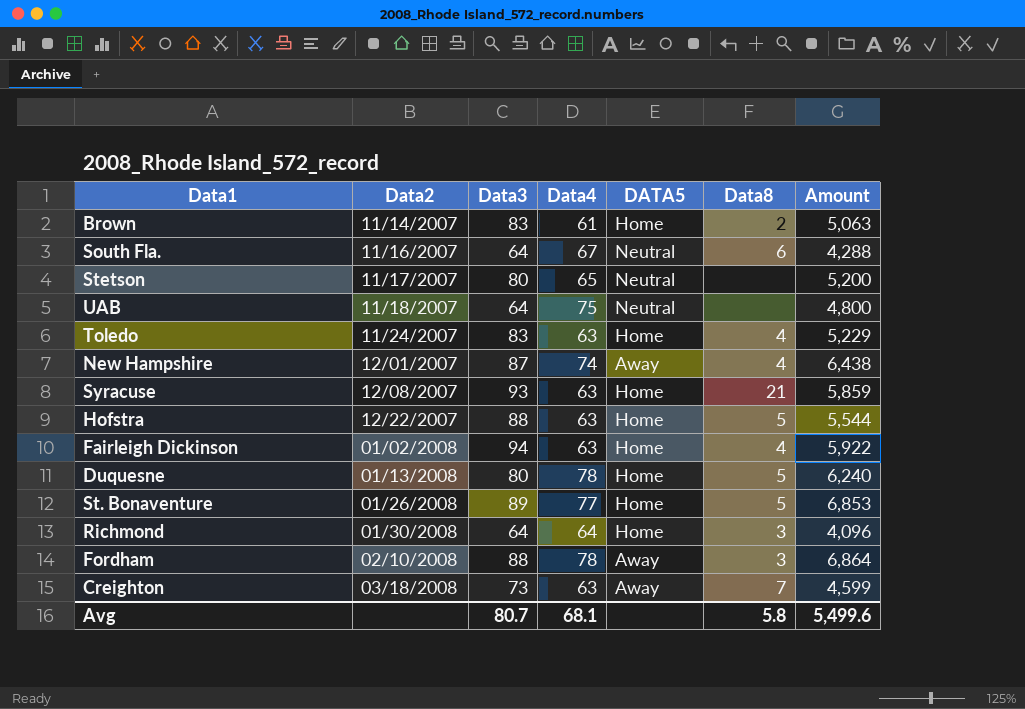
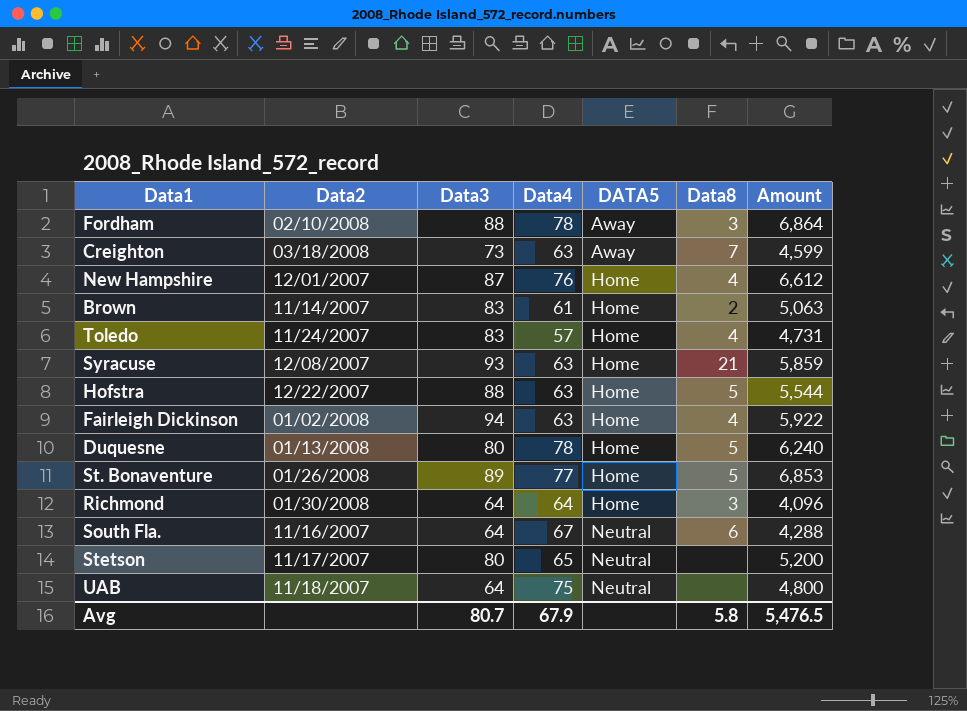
row order: Data2 ascending -> DATA5 ascending
New Hampshire | Data4: 74 -> 76
New Hampshire | DATA5: Away -> Home
New Hampshire | Amount: 6,438 -> 6,612
Toledo | Data4: 63 -> 57
Toledo | Amount: 5,229 -> 4,731
Avg | Data4: 68.1 -> 67.9
Avg | Amount: 5,499.6 -> 5,476.5

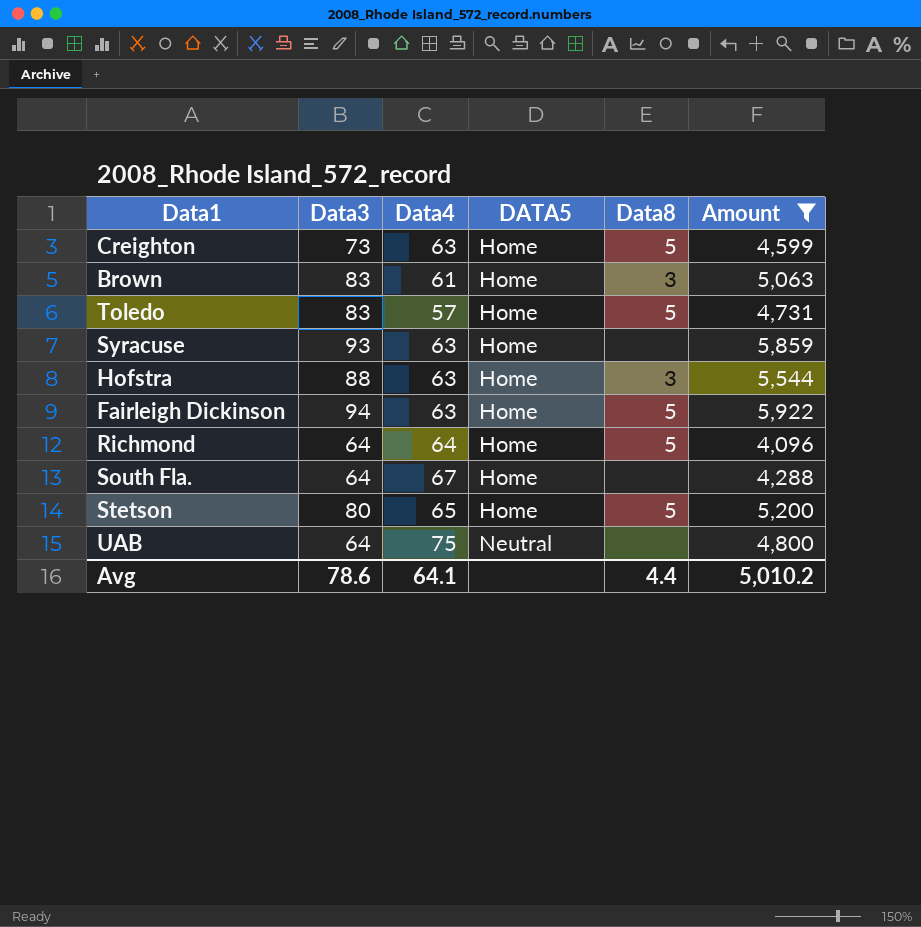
filter: none -> Amount <= 5,922
column Data2 | position: 2 -> none
Creighton | DATA5: Away -> Home
Creighton | Data8: 7 -> 5
Brown | Data8: 2 -> 3
Toledo | Data8: 4 -> 5
Syracuse | Data8: 21 -> none
Hofstra | Data8: 5 -> 3
Fairleigh Dickinson | Data8: 4 -> 5
Richmond | Data8: 3 -> 5
South Fla. | DATA5: Neutral -> Home
South Fla. | Data8: 6 -> none
Stetson | DATA5: Neutral -> Home
Stetson | Data8: none -> 5
Avg | Data3: 80.7 -> 78.6
Avg | Data4: 67.9 -> 64.1
Avg | Data8: 5.8 -> 4.4
Avg | Amount: 5,476.5 -> 5,010.2

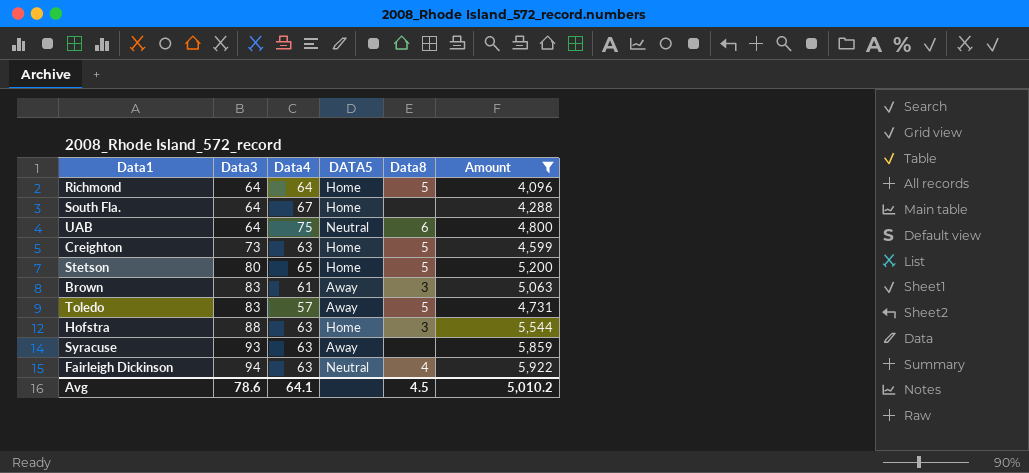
row order: DATA5 ascending -> Data3 ascending
UAB | Data8: none -> 6
Brown | DATA5: Home -> Away
Toledo | DATA5: Home -> Away
Syracuse | DATA5: Home -> Away
Fairleigh Dickinson | DATA5: Home -> Neutral
Fairleigh Dickinson | Data8: 5 -> 4
Avg | Data8: 4.4 -> 4.5

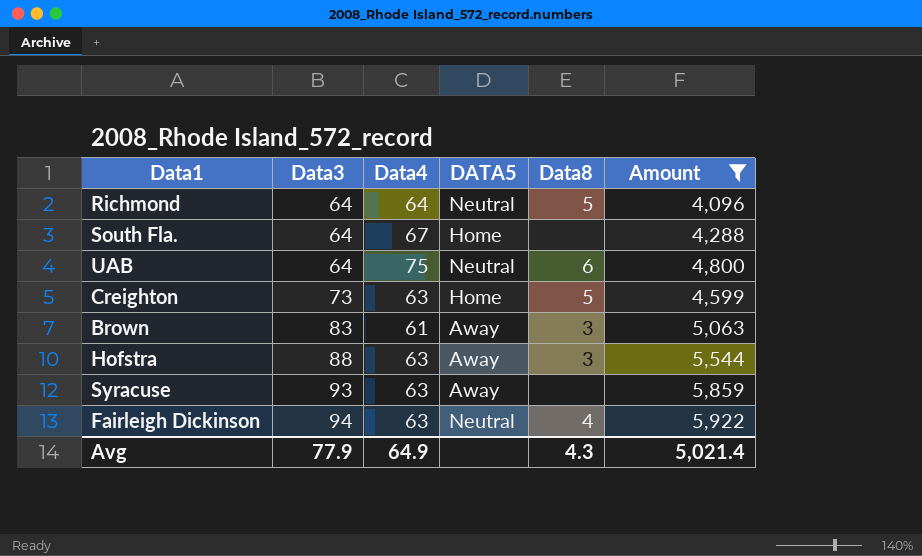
row Stetson: 80 | 65 | Home | 5 | 5,200 -> none
row Toledo: 83 | 57 | Away | 5 | 4,731 -> none
Richmond | DATA5: Home -> Neutral
Hofstra | DATA5: Home -> Away
Avg | Data3: 78.6 -> 77.9
Avg | Data4: 64.1 -> 64.9
Avg | Data8: 4.5 -> 4.3
Avg | Amount: 5,010.2 -> 5,021.4

